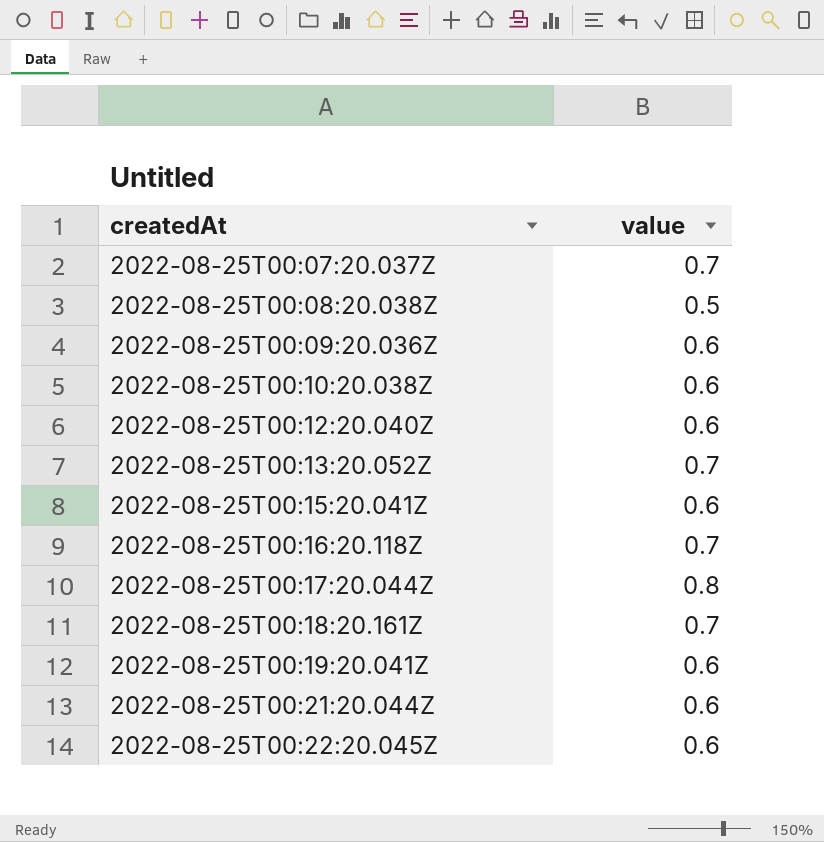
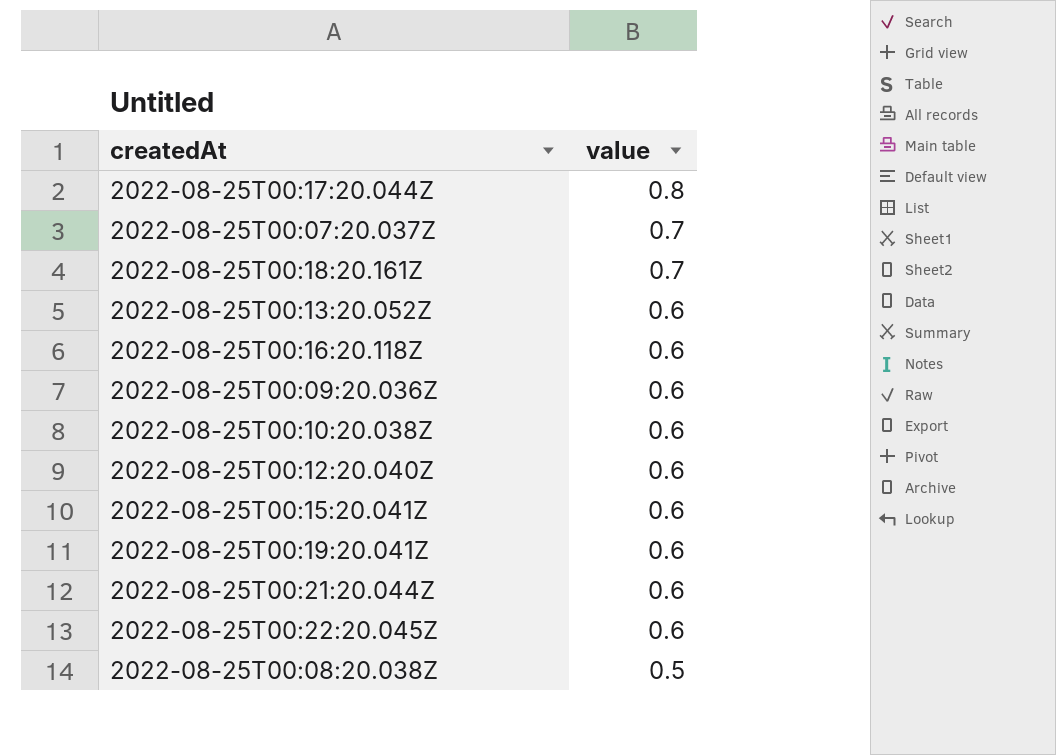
row order: createdAt ascending -> value descending
2022-08-25T00:13:20.052Z | value: 0.7 -> 0.6
2022-08-25T00:16:20.118Z | value: 0.7 -> 0.6

